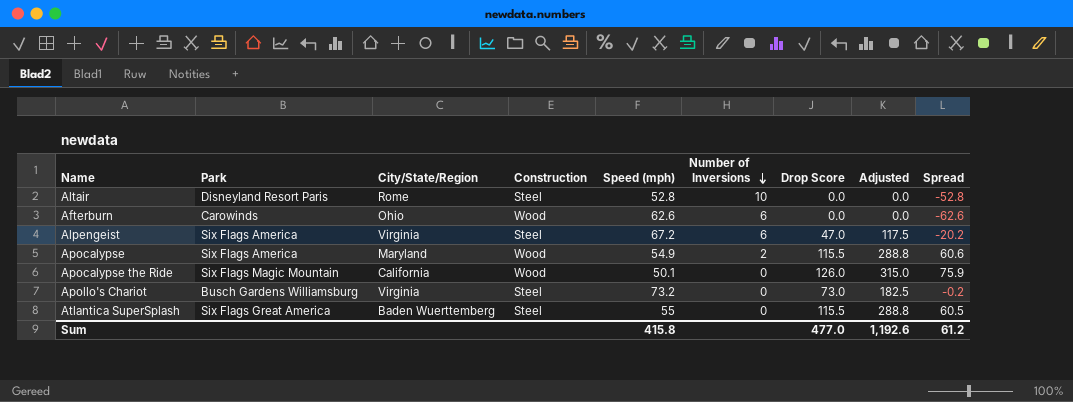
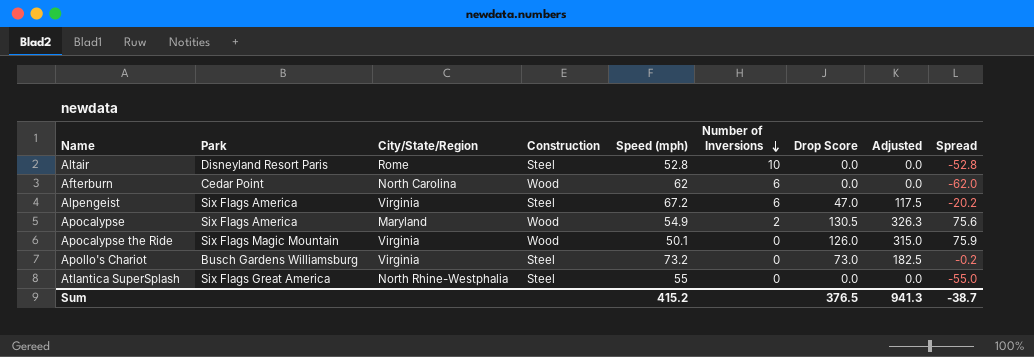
Afterburn | Park: Carowinds -> Cedar Point
Afterburn | City/State/Region: Ohio -> North Carolina
Afterburn | Speed (mph): 62.6 -> 62
Afterburn | Spread: -62.6 -> -62.0
Apocalypse | Drop Score: 115.5 -> 130.5
Apocalypse | Adjusted: 288.8 -> 326.3
Apocalypse | Spread: 60.6 -> 75.6
Apocalypse the Ride | City/State/Region: California -> Virginia
Atlantica SuperSplash | City/State/Region: Baden Wuerttemberg -> North Rhine-Westphalia
Atlantica SuperSplash | Drop Score: 115.5 -> 0.0
Atlantica SuperSplash | Adjusted: 288.8 -> 0.0
Atlantica SuperSplash | Spread: 60.5 -> -55.0
Sum | Speed (mph): 415.8 -> 415.2
Sum | Drop Score: 477.0 -> 376.5
Sum | Adjusted: 1,192.6 -> 941.3
Sum | Spread: 61.2 -> -38.7

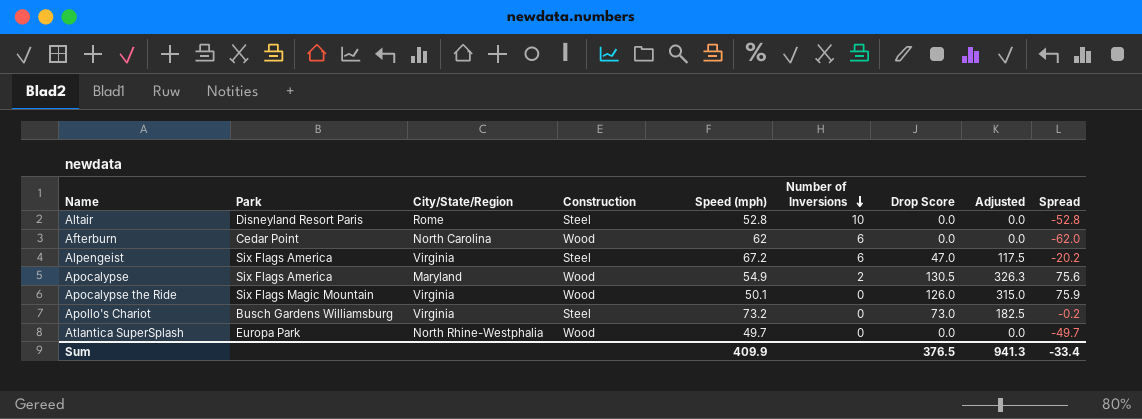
Atlantica SuperSplash | Park: Six Flags Great America -> Europa Park
Atlantica SuperSplash | Construction: Steel -> Wood
Atlantica SuperSplash | Speed (mph): 55 -> 49.7
Atlantica SuperSplash | Spread: -55.0 -> -49.7
Sum | Speed (mph): 415.2 -> 409.9
Sum | Spread: -38.7 -> -33.4

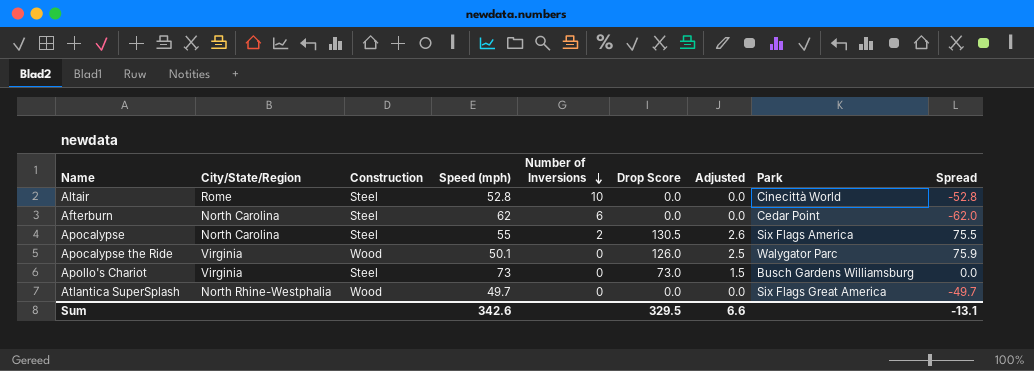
column Adjusted | formula: [Drop Score] * 2.5 -> [Drop Score] * 0.02
column Park | position: 2 -> 8
row Alpengeist: Six Flags America | Virginia | Steel | 67.2 | 6 | 47.0 | 117.5 | -20.2 -> none
Altair | Park: Disneyland Resort Paris -> Cinecittà World
Afterburn | Construction: Wood -> Steel
Apocalypse | City/State/Region: Maryland -> North Carolina
Apocalypse | Construction: Wood -> Steel
Apocalypse | Speed (mph): 54.9 -> 55
Apocalypse | Spread: 75.6 -> 75.5
Apocalypse the Ride | Park: Six Flags Magic Mountain -> Walygator Parc
Apollo's Chariot | Speed (mph): 73.2 -> 73
Apollo's Chariot | Spread: -0.2 -> 0.0
Atlantica SuperSplash | Park: Europa Park -> Six Flags Great America
Sum | Speed (mph): 409.9 -> 342.6
Sum | Drop Score: 376.5 -> 329.5
Sum | Adjusted: 941.3 -> 6.6
Sum | Spread: -33.4 -> -13.1

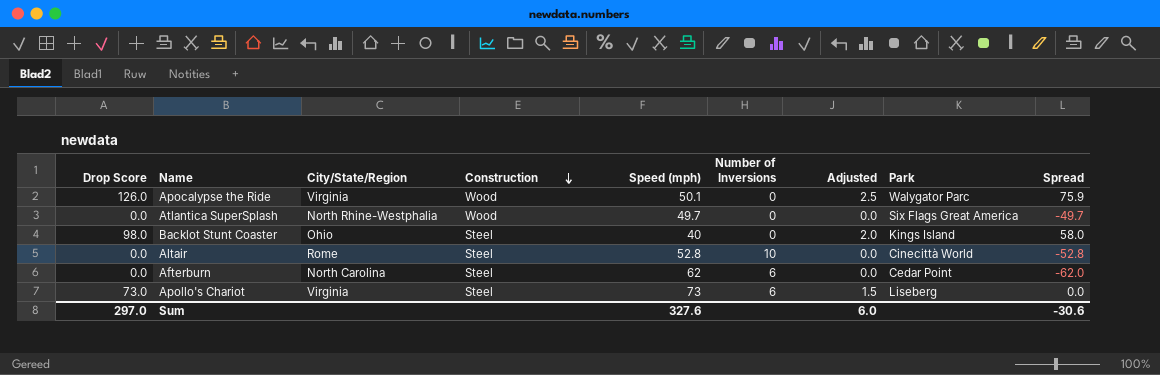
row order: Number of Inversions descending -> Construction descending
column Drop Score | position: 6 -> 1
row Apocalypse: North Carolina | Steel | 55 | 2 | 130.5 | 2.6 | Six Flags America | 75.5 -> none
row Backlot Stunt Coaster: none -> 98.0 | Ohio | Steel | 40 | 0 | 2.0 | Kings Island | 58.0
Apollo's Chariot | Number of Inversions: 0 -> 6
Apollo's Chariot | Park: Busch Gardens Williamsburg -> Liseberg
Sum | Drop Score: 329.5 -> 297.0
Sum | Speed (mph): 342.6 -> 327.6
Sum | Adjusted: 6.6 -> 6.0
Sum | Spread: -13.1 -> -30.6

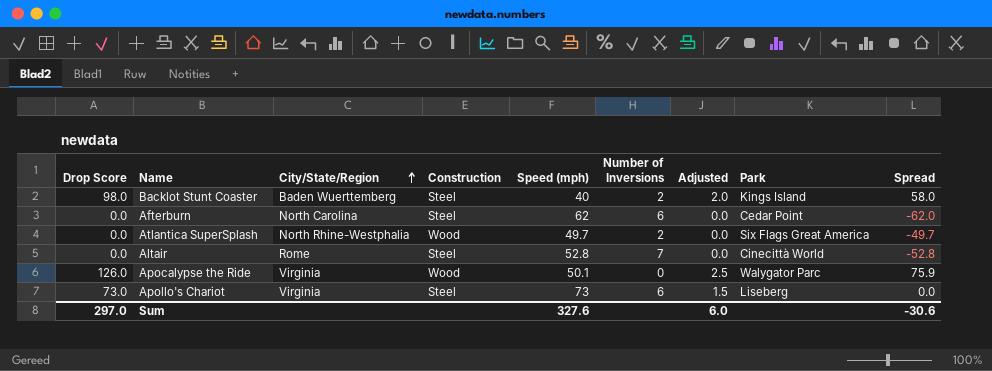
row order: Construction descending -> City/State/Region ascending
Backlot Stunt Coaster | City/State/Region: Ohio -> Baden Wuerttemberg
Backlot Stunt Coaster | Number of Inversions: 0 -> 2
Atlantica SuperSplash | Number of Inversions: 0 -> 2
Altair | Number of Inversions: 10 -> 7

